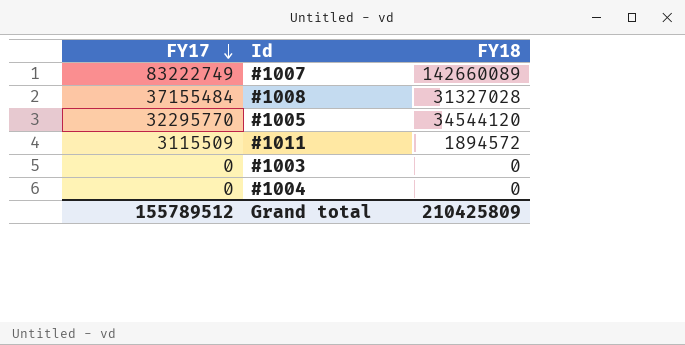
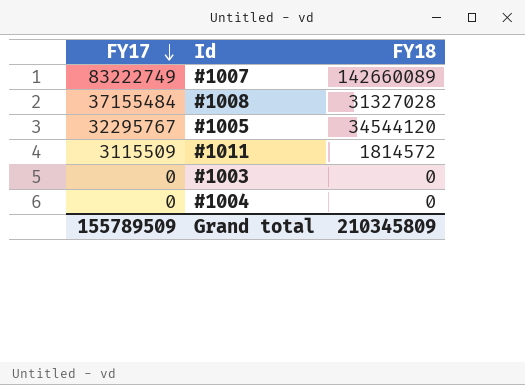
#1005 | FY17: 32295770 -> 32295767
#1011 | FY18: 1894572 -> 1814572
Grand total | FY17: 155789512 -> 155789509
Grand total | FY18: 210425809 -> 210345809

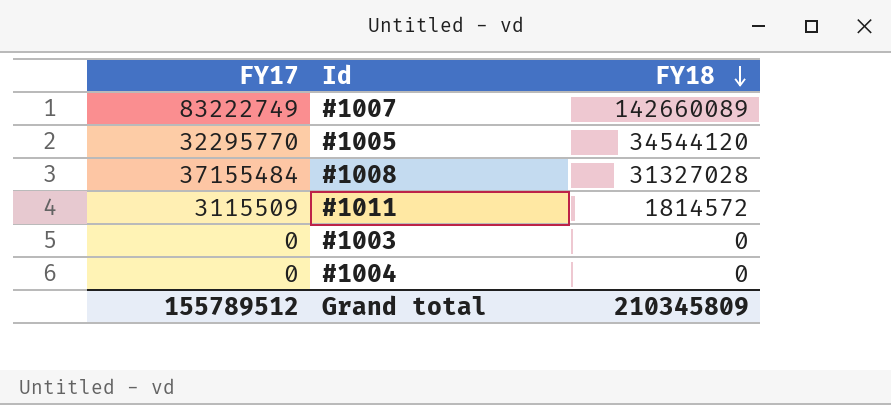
row order: FY17 descending -> FY18 descending
#1005 | FY17: 32295767 -> 32295770
Grand total | FY17: 155789509 -> 155789512

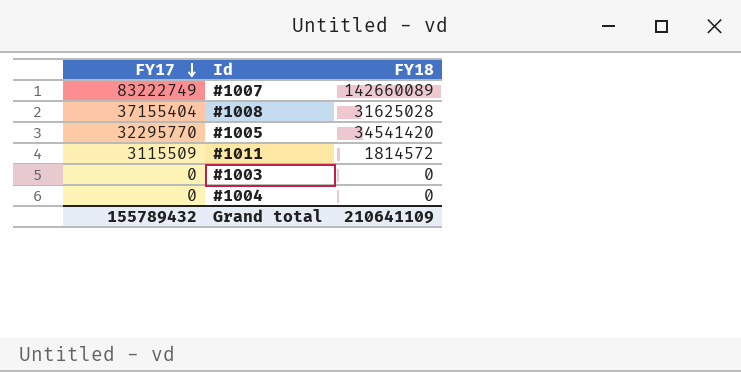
row order: FY18 descending -> FY17 descending
#1008 | FY17: 37155484 -> 37155404
#1008 | FY18: 31327028 -> 31625028
#1005 | FY18: 34544120 -> 34541420
Grand total | FY17: 155789512 -> 155789432
Grand total | FY18: 210345809 -> 210641109

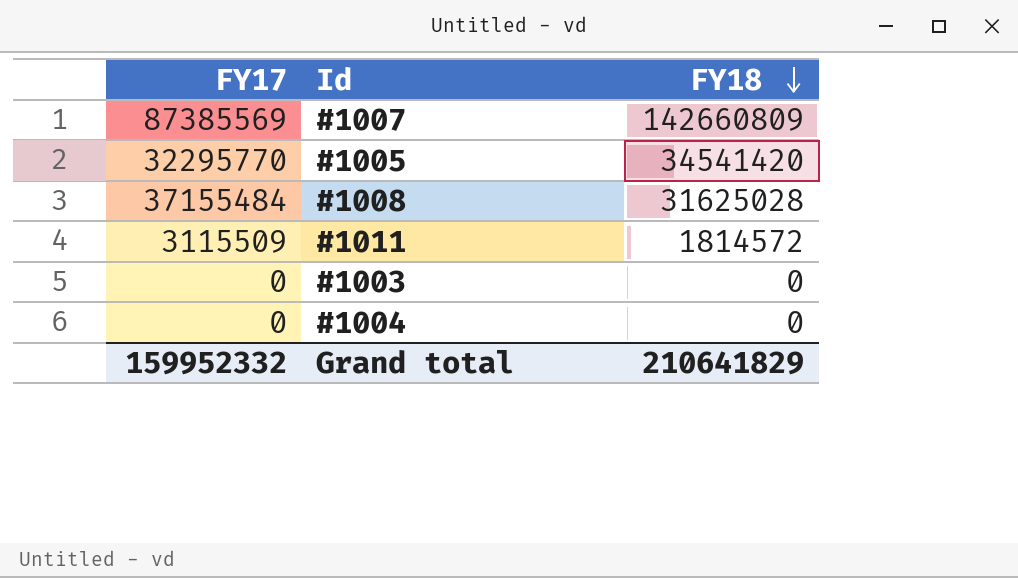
row order: FY17 descending -> FY18 descending
#1007 | FY17: 83222749 -> 87385569
#1007 | FY18: 142660089 -> 142660809
#1008 | FY17: 37155404 -> 37155484
Grand total | FY17: 155789432 -> 159952332
Grand total | FY18: 210641109 -> 210641829

